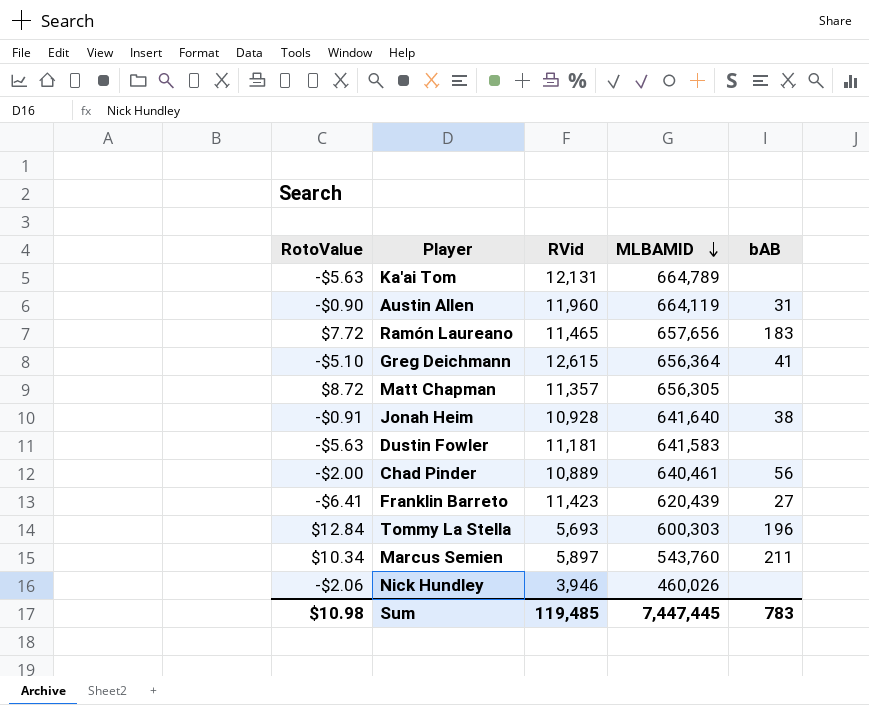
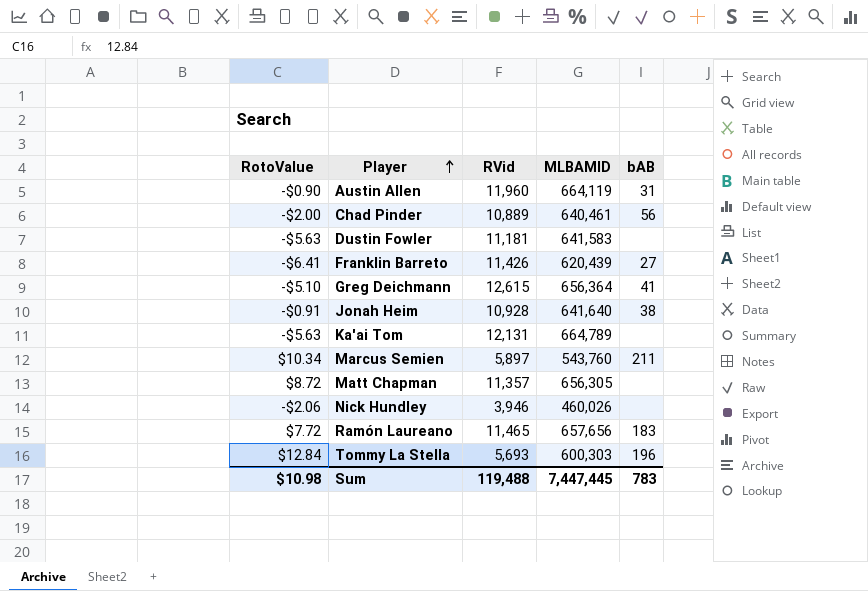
row order: MLBAMID descending -> Player ascending
Franklin Barreto | RVid: 11,423 -> 11,426
Sum | RVid: 119,485 -> 119,488

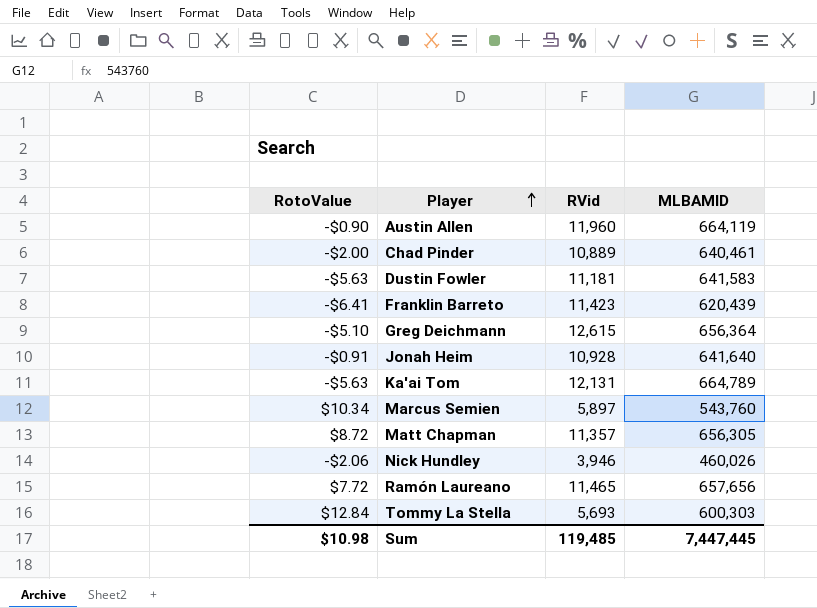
column bAB | position: 5 -> none
Franklin Barreto | RVid: 11,426 -> 11,423
Sum | RVid: 119,488 -> 119,485

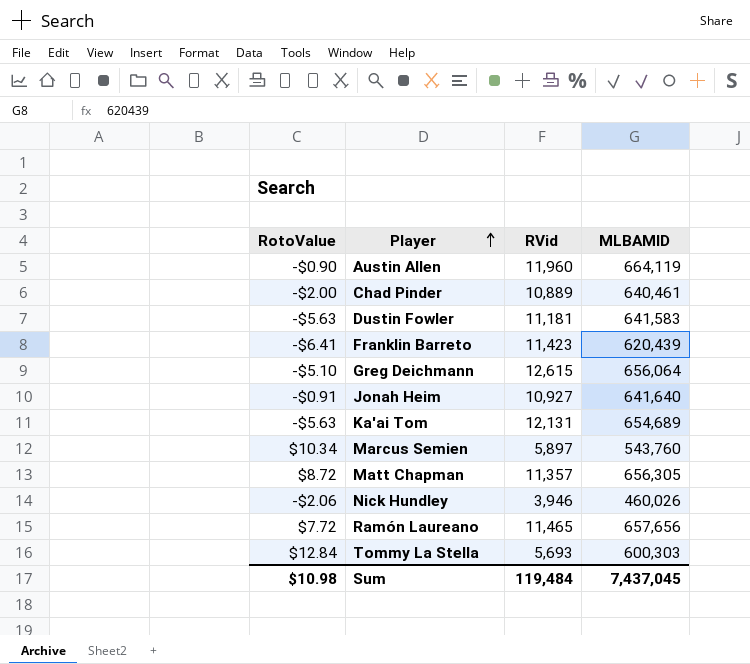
Greg Deichmann | MLBAMID: 656,364 -> 656,064
Jonah Heim | RVid: 10,928 -> 10,927
Ka'ai Tom | MLBAMID: 664,789 -> 654,689
Sum | RVid: 119,485 -> 119,484
Sum | MLBAMID: 7,447,445 -> 7,437,045

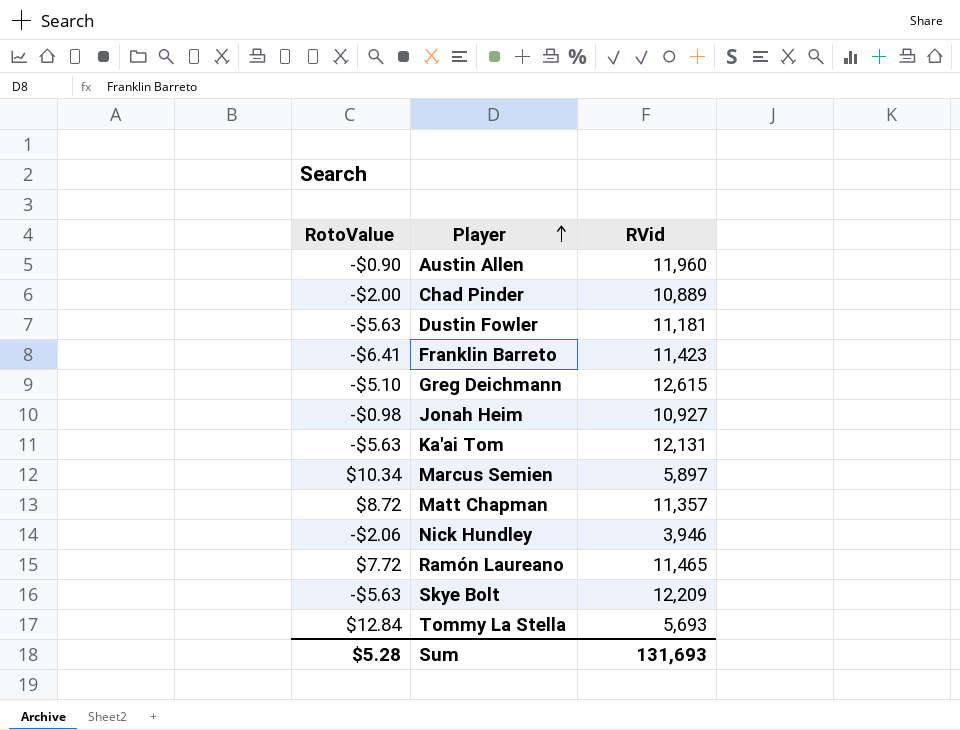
column MLBAMID | position: 4 -> none
Jonah Heim | RotoValue: -$0.91 -> -$0.98
row Skye Bolt: none -> -$5.63 | 12,209
Sum | RotoValue: $10.98 -> $5.28
Sum | RVid: 119,484 -> 131,693

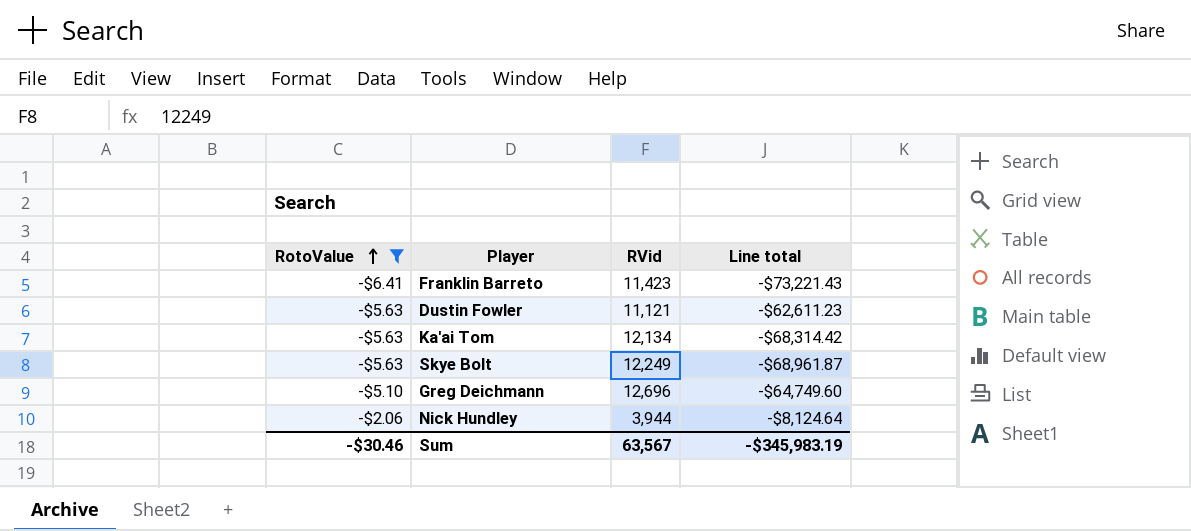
filter: none -> RotoValue <= -$2.06
row order: Player ascending -> RotoValue ascending
column Line total | formula: none -> [RotoValue] * [RVid]
Dustin Fowler | RVid: 11,181 -> 11,121
Ka'ai Tom | RVid: 12,131 -> 12,134
Skye Bolt | RVid: 12,209 -> 12,249
Greg Deichmann | RVid: 12,615 -> 12,696
Nick Hundley | RVid: 3,946 -> 3,944
Sum | RotoValue: $5.28 -> -$30.46
Sum | RVid: 131,693 -> 63,567

